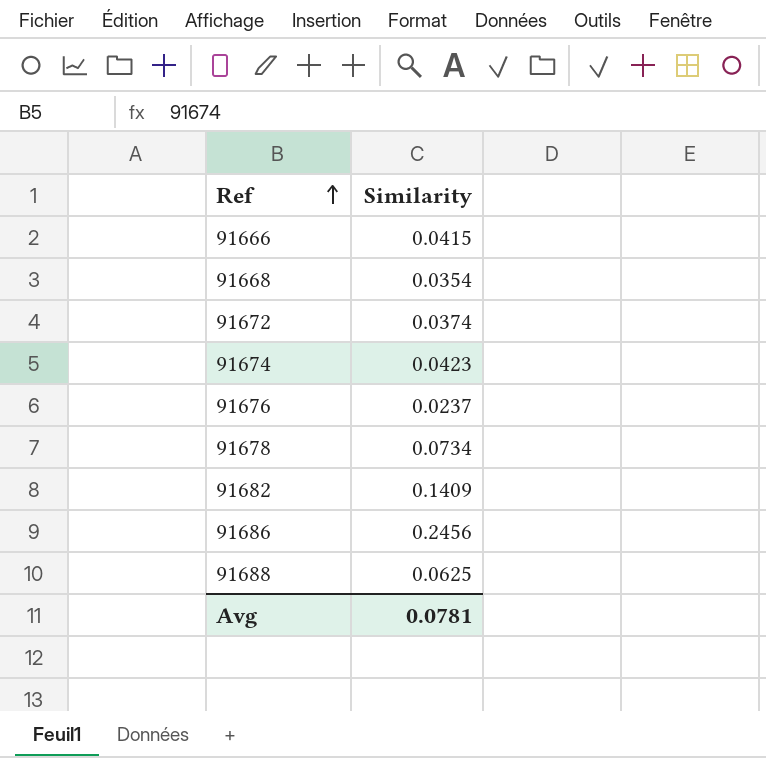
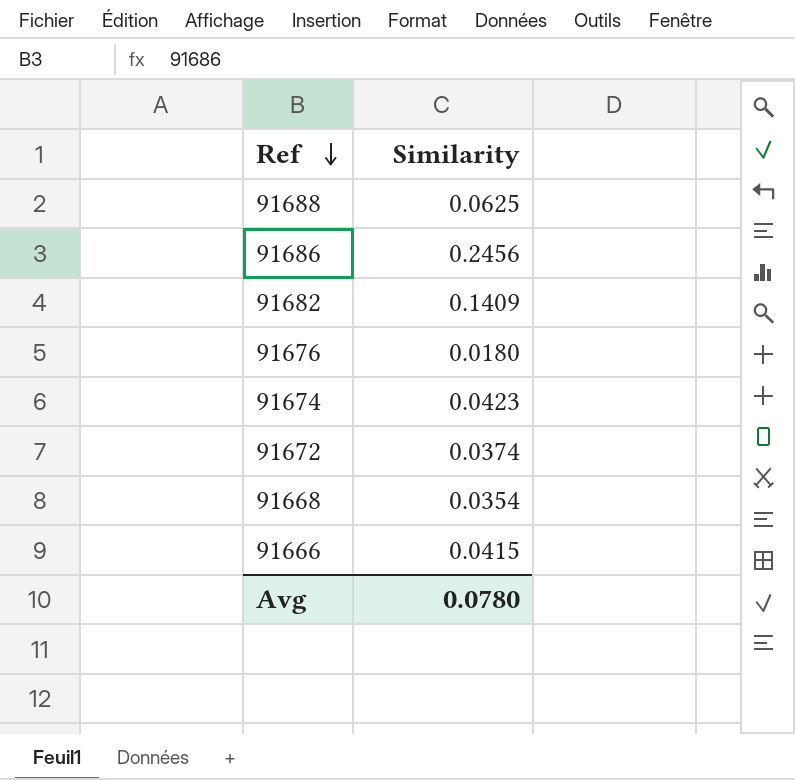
row order: Ref ascending -> Ref descending
row 91678: 0.0734 -> none
91676 | Similarity: 0.0237 -> 0.0180
Avg | Similarity: 0.0781 -> 0.0780

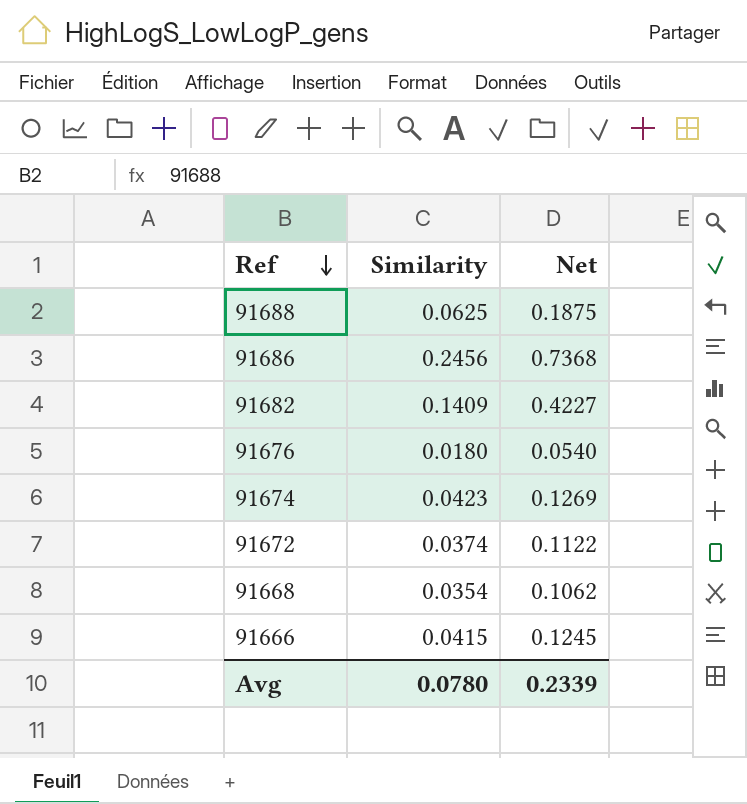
column Net | formula: none -> [Similarity] * 3

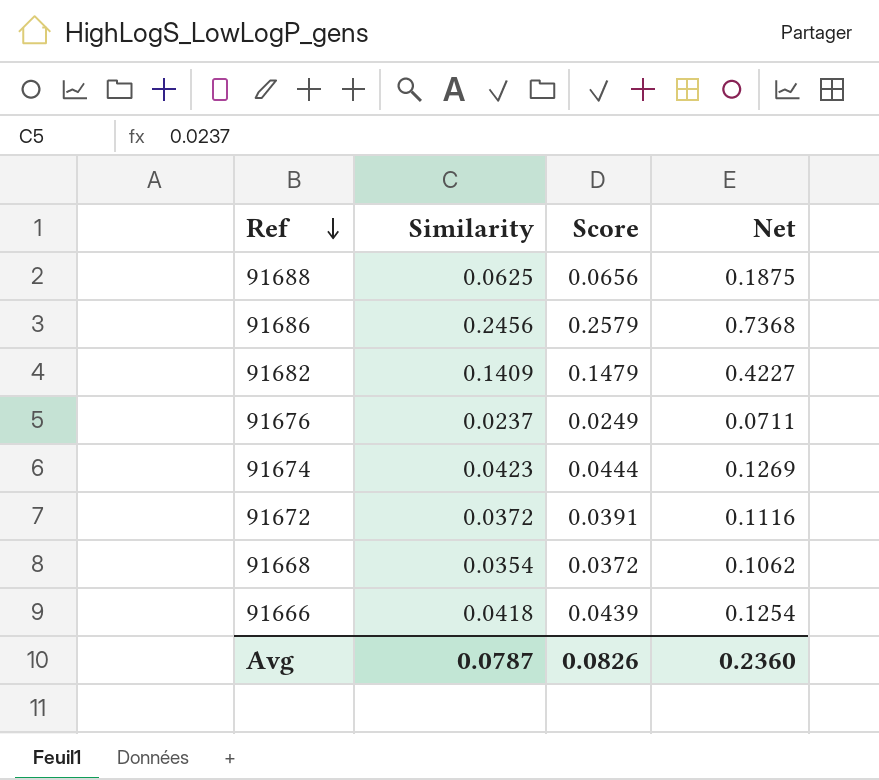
column Score | formula: none -> [Similarity] * 1.05
91676 | Similarity: 0.0180 -> 0.0237
91676 | Net: 0.0540 -> 0.0711
91672 | Similarity: 0.0374 -> 0.0372
91672 | Net: 0.1122 -> 0.1116
91666 | Similarity: 0.0415 -> 0.0418
91666 | Net: 0.1245 -> 0.1254
Avg | Similarity: 0.0780 -> 0.0787
Avg | Net: 0.2339 -> 0.2360

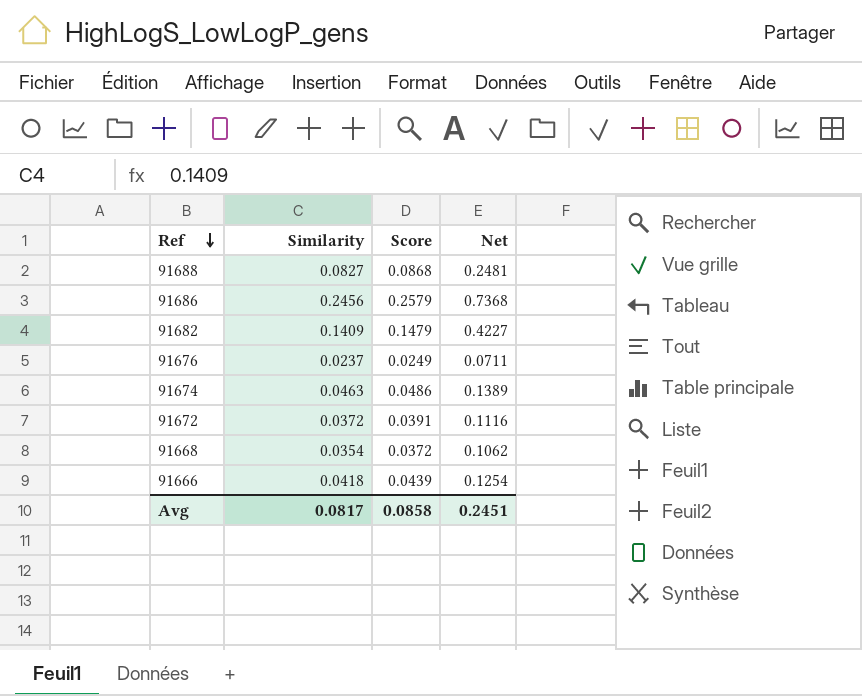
91688 | Similarity: 0.0625 -> 0.0827
91688 | Score: 0.0656 -> 0.0868
91688 | Net: 0.1875 -> 0.2481
91674 | Similarity: 0.0423 -> 0.0463
91674 | Score: 0.0444 -> 0.0486
91674 | Net: 0.1269 -> 0.1389
Avg | Similarity: 0.0787 -> 0.0817
Avg | Score: 0.0826 -> 0.0858
Avg | Net: 0.2360 -> 0.2451

